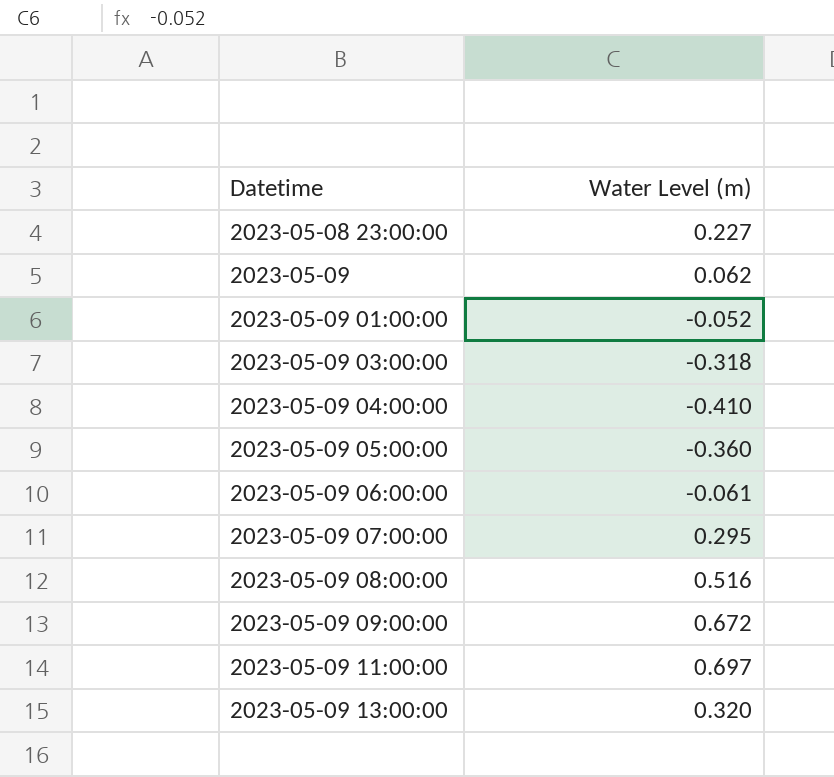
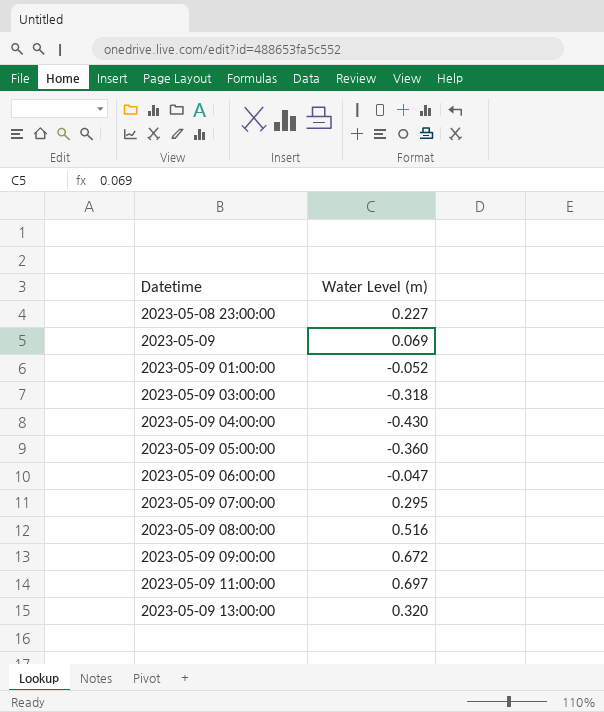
2023-05-09 | Water Level (m): 0.062 -> 0.069
2023-05-09 04:00:00 | Water Level (m): -0.410 -> -0.430
2023-05-09 06:00:00 | Water Level (m): -0.061 -> -0.047

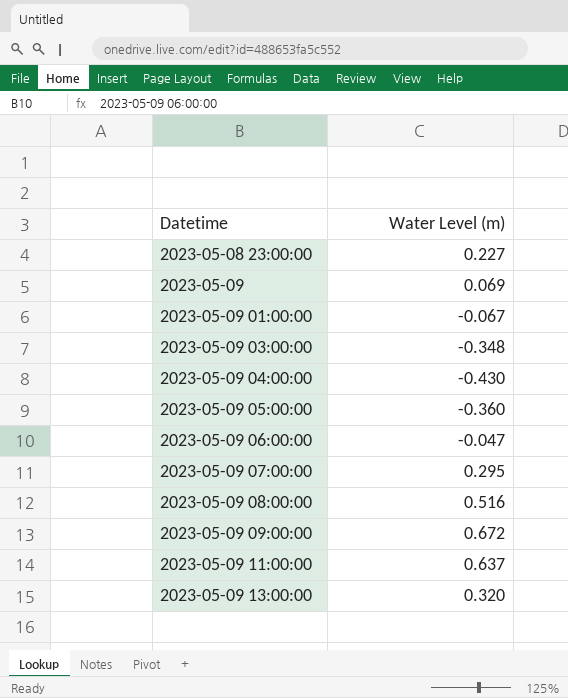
2023-05-09 01:00:00 | Water Level (m): -0.052 -> -0.067
2023-05-09 03:00:00 | Water Level (m): -0.318 -> -0.348
2023-05-09 11:00:00 | Water Level (m): 0.697 -> 0.637

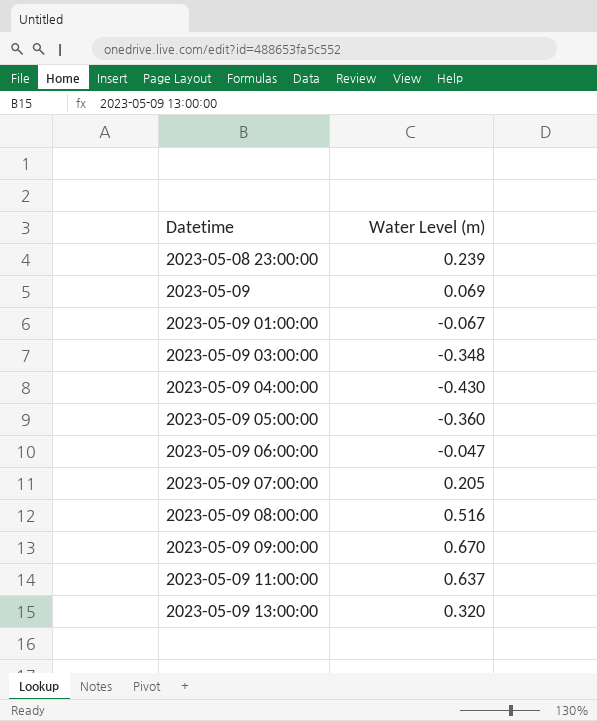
2023-05-08 23:00:00 | Water Level (m): 0.227 -> 0.239
2023-05-09 07:00:00 | Water Level (m): 0.295 -> 0.205
2023-05-09 09:00:00 | Water Level (m): 0.672 -> 0.670

